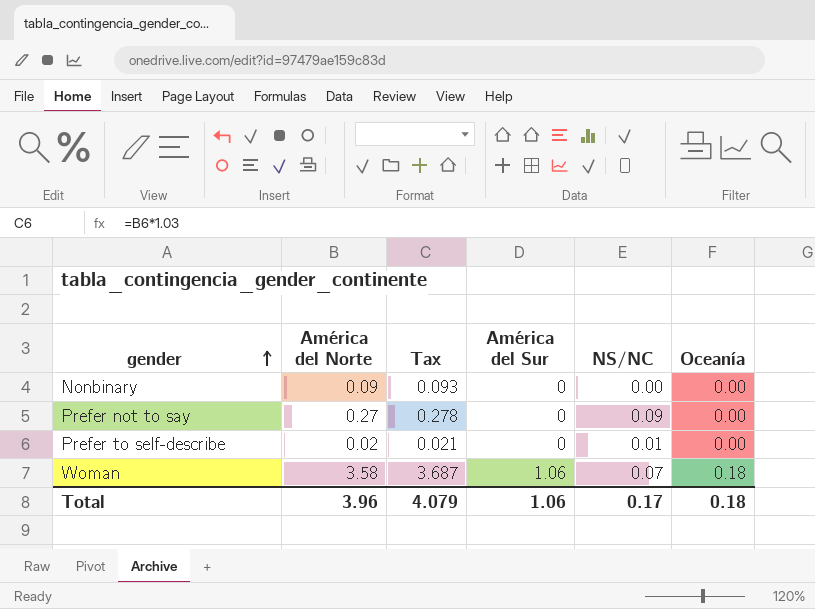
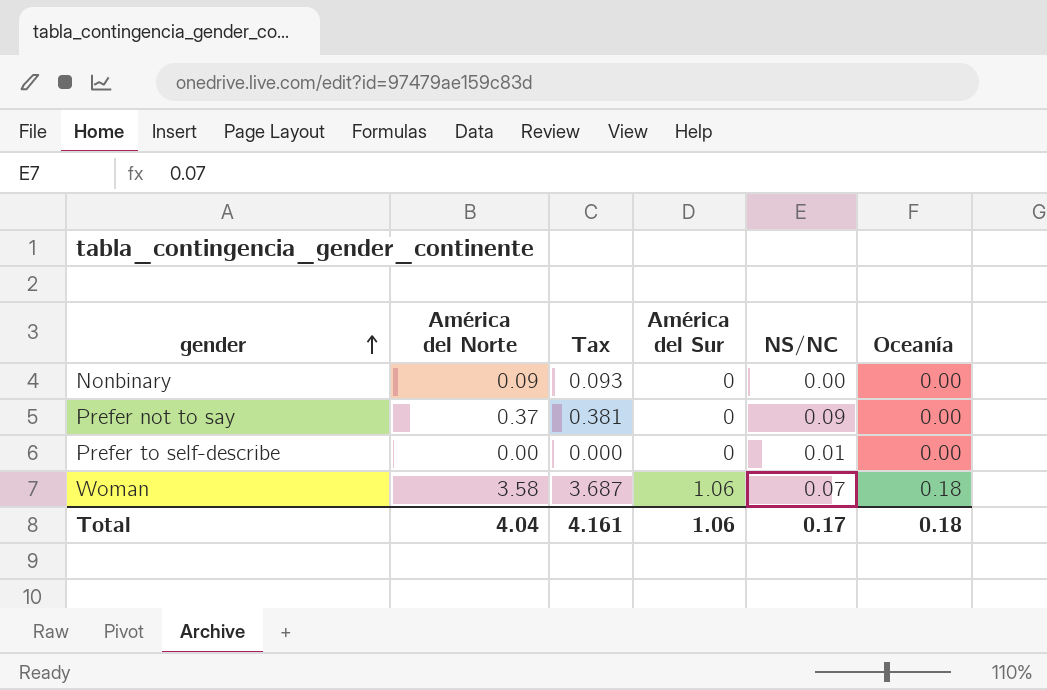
Prefer not to say | América del Norte: 0.27 -> 0.37
Prefer not to say | Tax: 0.278 -> 0.381
Prefer to self-describe | América del Norte: 0.02 -> 0.00
Prefer to self-describe | Tax: 0.021 -> 0.000
Total | América del Norte: 3.96 -> 4.04
Total | Tax: 4.079 -> 4.161

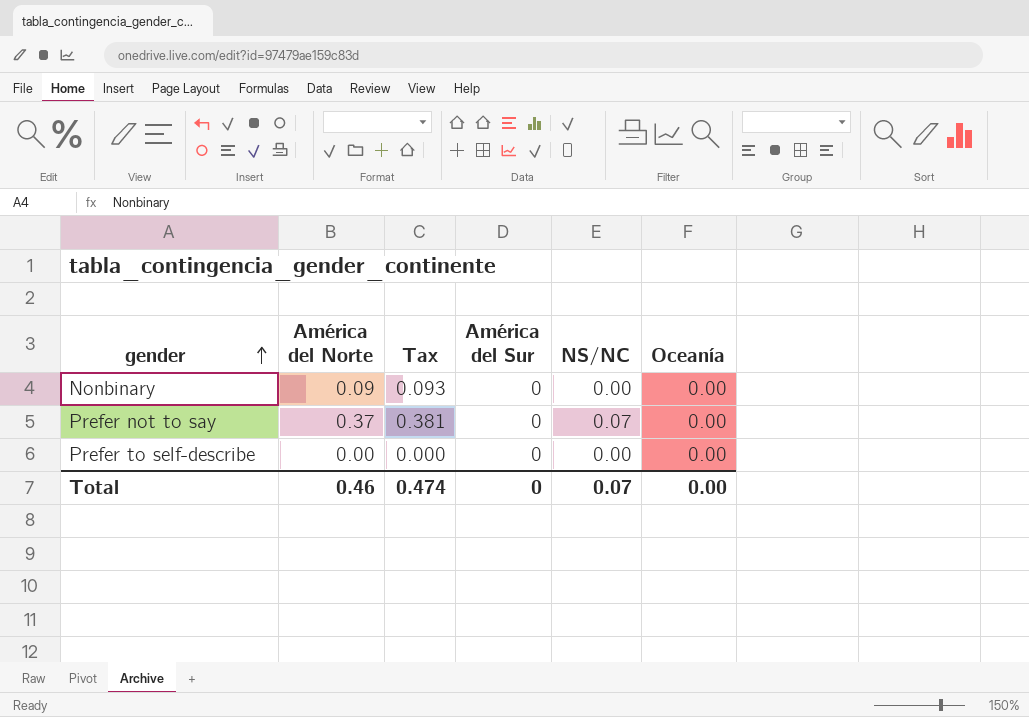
row Woman: 3.58 | 3.687 | 1.06 | 0.07 | 0.18 -> none
Prefer not to say | NS/NC: 0.09 -> 0.07
Prefer to self-describe | NS/NC: 0.01 -> 0.00
Total | América del Norte: 4.04 -> 0.46
Total | Tax: 4.161 -> 0.474
Total | América del Sur: 1.06 -> 0
Total | NS/NC: 0.17 -> 0.07
Total | Oceanía: 0.18 -> 0.00

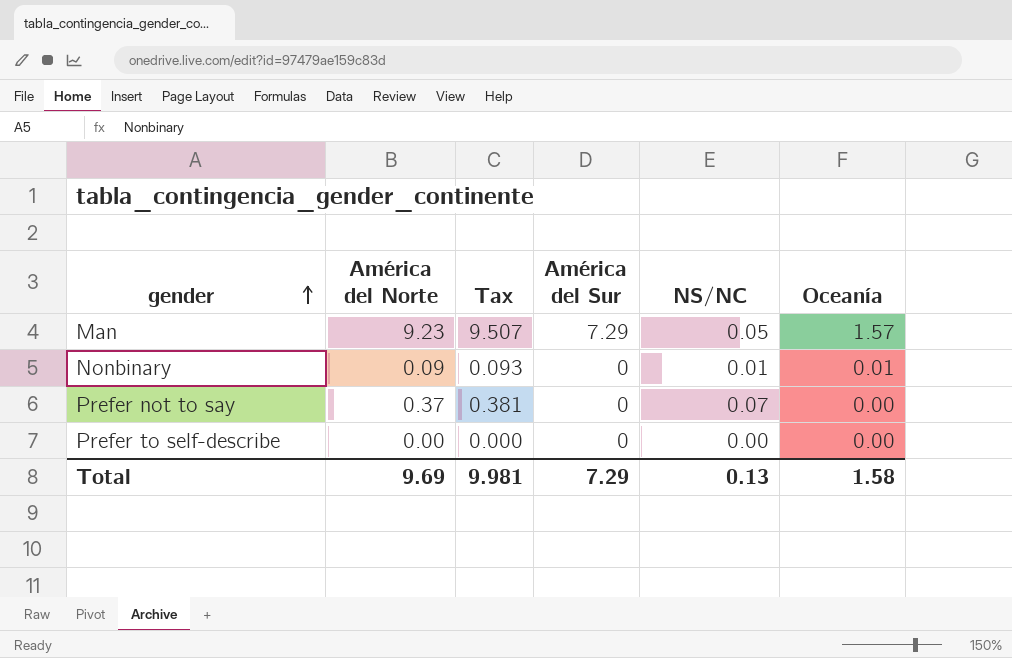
row Man: none -> 9.23 | 9.507 | 7.29 | 0.05 | 1.57
Nonbinary | NS/NC: 0.00 -> 0.01
Nonbinary | Oceanía: 0.00 -> 0.01
Total | América del Norte: 0.46 -> 9.69
Total | Tax: 0.474 -> 9.981
Total | América del Sur: 0 -> 7.29
Total | NS/NC: 0.07 -> 0.13
Total | Oceanía: 0.00 -> 1.58

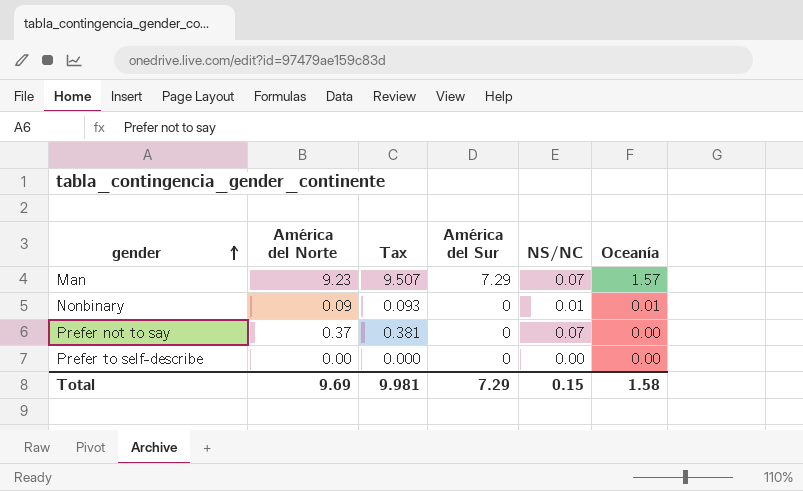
Man | NS/NC: 0.05 -> 0.07
Total | NS/NC: 0.13 -> 0.15

